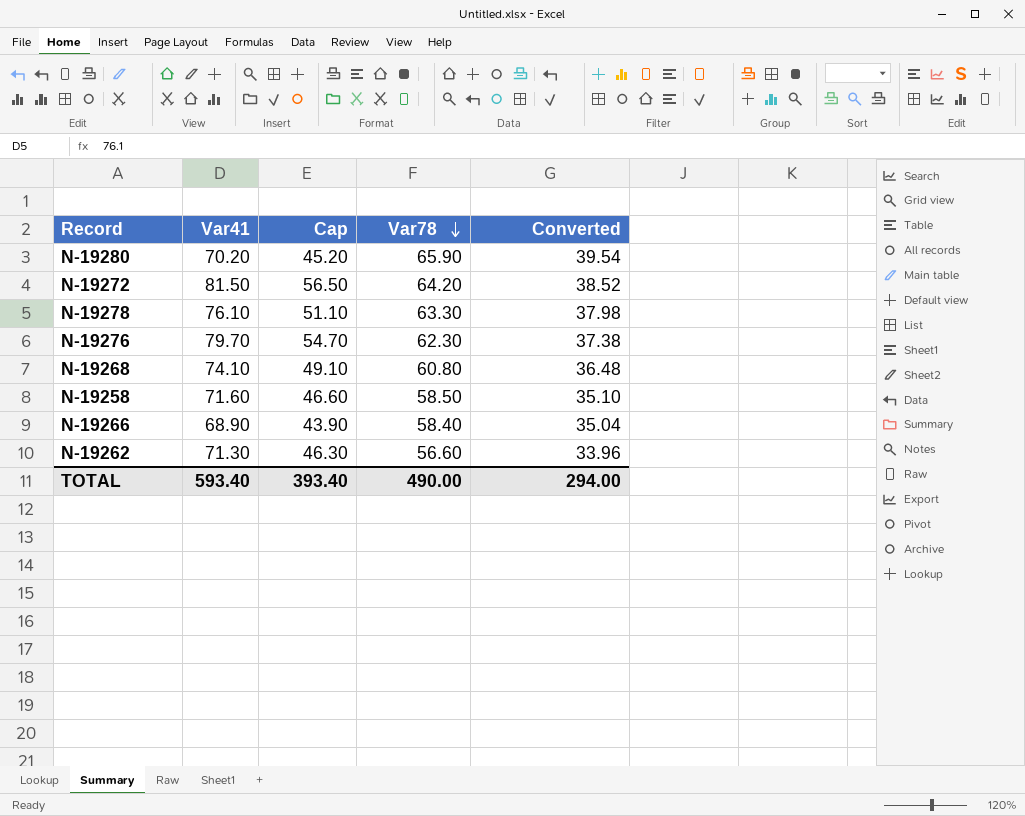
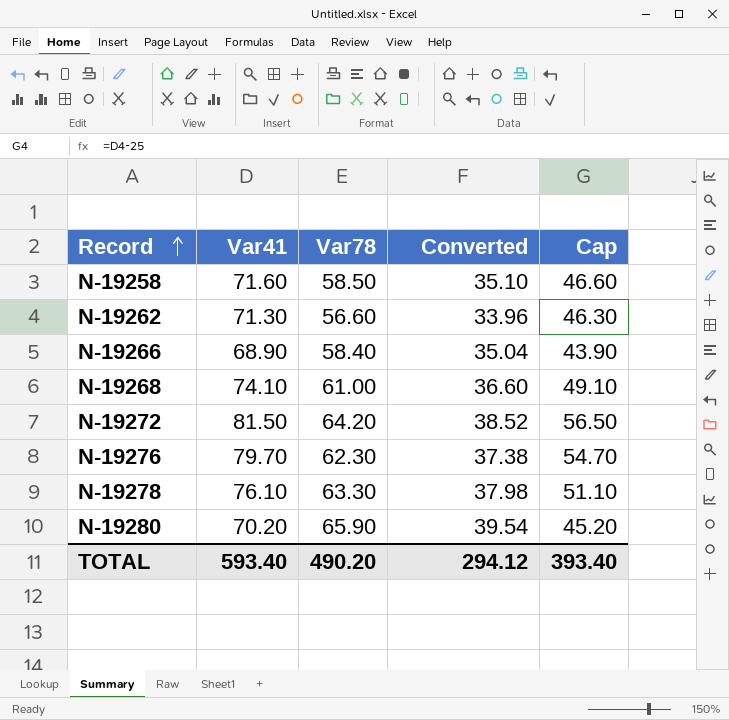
row order: Var78 descending -> Record ascending
column Cap | position: 3 -> 5
N-19268 | Var78: 60.80 -> 61.00
N-19268 | Converted: 36.48 -> 36.60
TOTAL | Var78: 490.00 -> 490.20
TOTAL | Converted: 294.00 -> 294.12

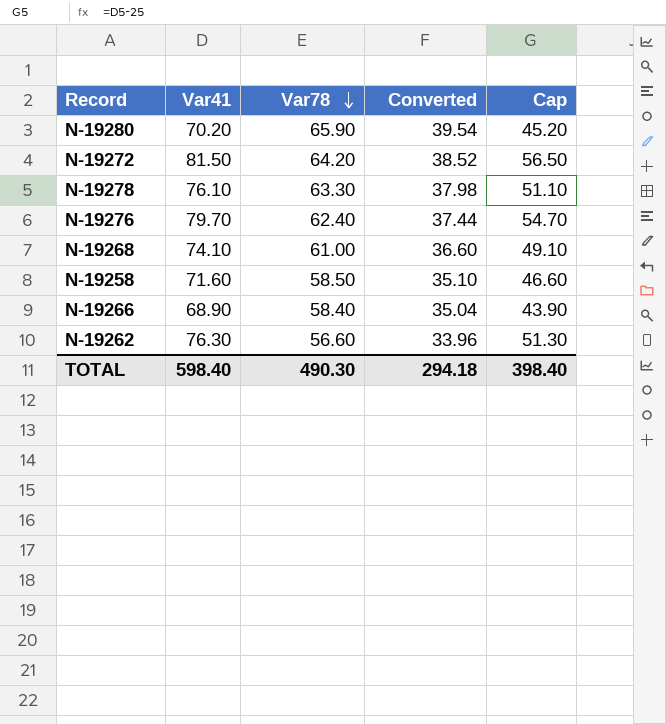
row order: Record ascending -> Var78 descending
N-19276 | Var78: 62.30 -> 62.40
N-19276 | Converted: 37.38 -> 37.44
N-19262 | Var41: 71.30 -> 76.30
N-19262 | Cap: 46.30 -> 51.30
TOTAL | Var41: 593.40 -> 598.40
TOTAL | Var78: 490.20 -> 490.30
TOTAL | Converted: 294.12 -> 294.18
TOTAL | Cap: 393.40 -> 398.40

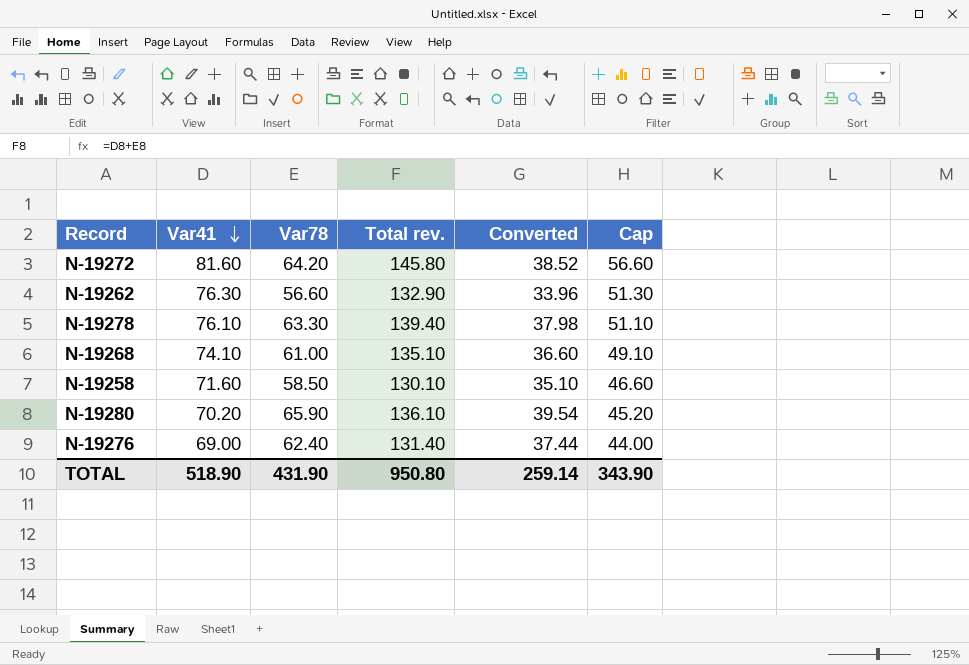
row order: Var78 descending -> Var41 descending
column Total rev. | formula: none -> [Var41] + [Var78]
row N-19266: 68.90 | 58.40 | 35.04 | 43.90 -> none
N-19272 | Var41: 81.50 -> 81.60
N-19272 | Cap: 56.50 -> 56.60
N-19276 | Var41: 79.70 -> 69.00
N-19276 | Cap: 54.70 -> 44.00
TOTAL | Var41: 598.40 -> 518.90
TOTAL | Var78: 490.30 -> 431.90
TOTAL | Converted: 294.18 -> 259.14
TOTAL | Cap: 398.40 -> 343.90

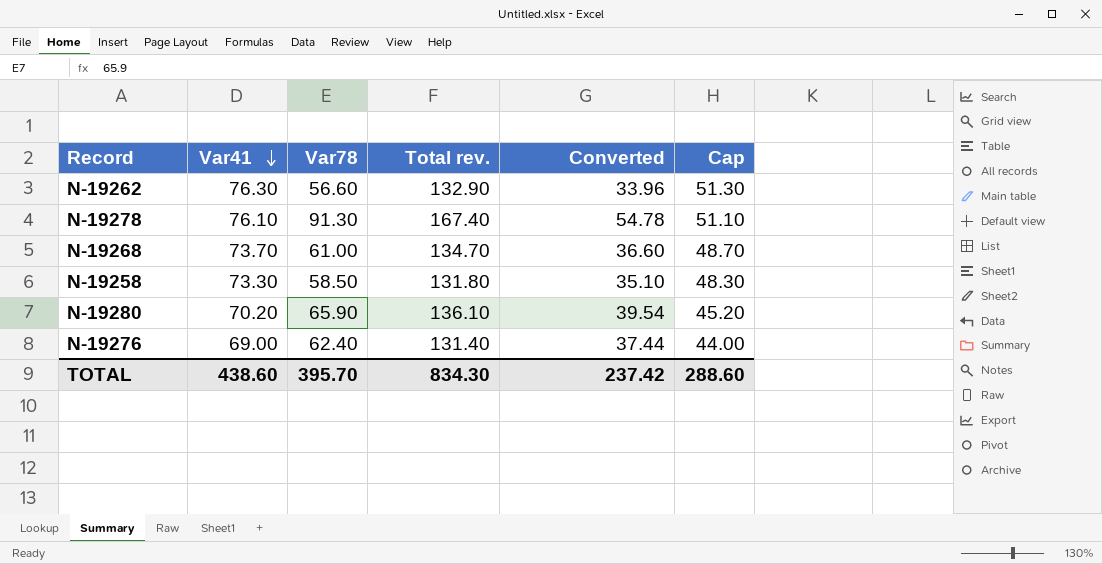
row N-19272: 81.60 | 64.20 | 145.80 | 38.52 | 56.60 -> none
N-19278 | Var78: 63.30 -> 91.30
N-19278 | Total rev.: 139.40 -> 167.40
N-19278 | Converted: 37.98 -> 54.78
N-19268 | Var41: 74.10 -> 73.70
N-19268 | Total rev.: 135.10 -> 134.70
N-19268 | Cap: 49.10 -> 48.70
N-19258 | Var41: 71.60 -> 73.30
N-19258 | Total rev.: 130.10 -> 131.80
N-19258 | Cap: 46.60 -> 48.30
TOTAL | Var41: 518.90 -> 438.60
TOTAL | Var78: 431.90 -> 395.70
TOTAL | Total rev.: 950.80 -> 834.30
TOTAL | Converted: 259.14 -> 237.42
TOTAL | Cap: 343.90 -> 288.60

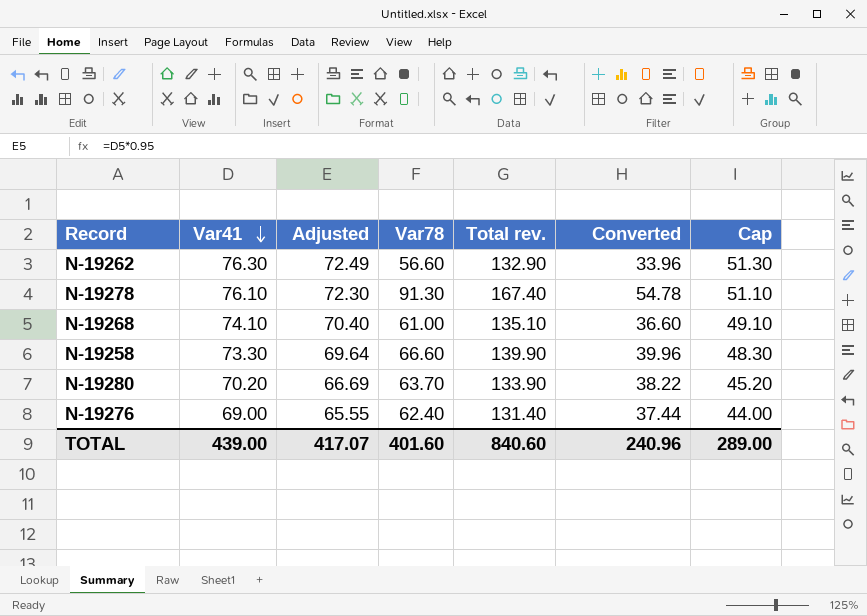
column Adjusted | formula: none -> [Var41] * 0.95
N-19268 | Var41: 73.70 -> 74.10
N-19268 | Total rev.: 134.70 -> 135.10
N-19268 | Cap: 48.70 -> 49.10
N-19258 | Var78: 58.50 -> 66.60
N-19258 | Total rev.: 131.80 -> 139.90
N-19258 | Converted: 35.10 -> 39.96
N-19280 | Var78: 65.90 -> 63.70
N-19280 | Total rev.: 136.10 -> 133.90
N-19280 | Converted: 39.54 -> 38.22
TOTAL | Var41: 438.60 -> 439.00
TOTAL | Var78: 395.70 -> 401.60
TOTAL | Total rev.: 834.30 -> 840.60
TOTAL | Converted: 237.42 -> 240.96
TOTAL | Cap: 288.60 -> 289.00

